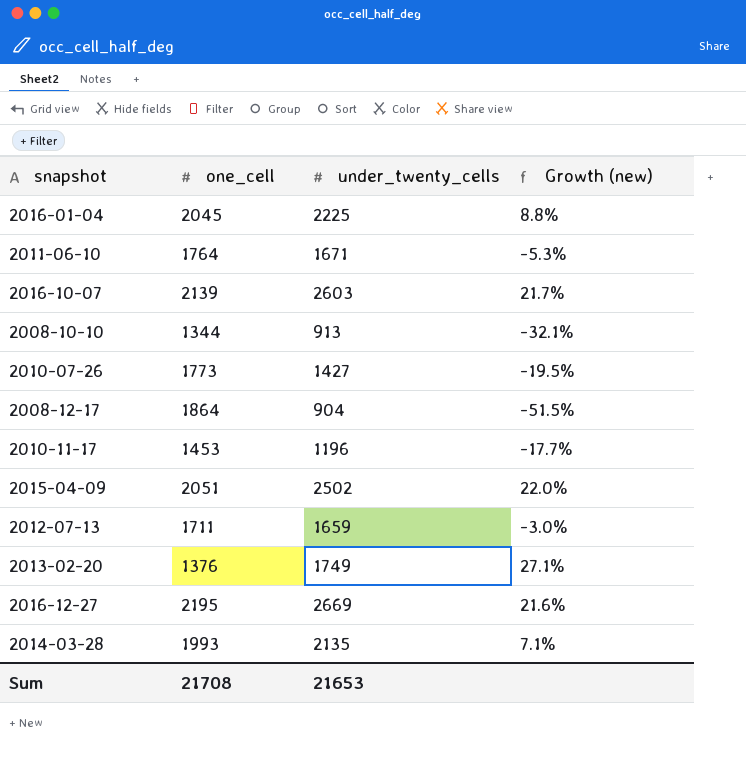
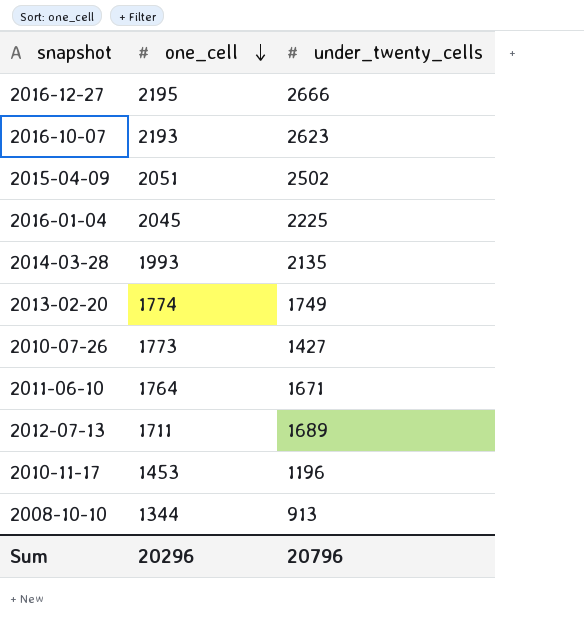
row order: none -> one_cell descending
column Growth (new) | formula: ([under_twenty_cells] - [one_cell]) / [one_cell] -> none
row 2008-12-17: 1864 | 904 | -51.5% -> none
2016-12-27 | under_twenty_cells: 2669 -> 2666
2016-10-07 | one_cell: 2139 -> 2193
2016-10-07 | under_twenty_cells: 2603 -> 2623
2013-02-20 | one_cell: 1376 -> 1774
2012-07-13 | under_twenty_cells: 1659 -> 1689
Sum | one_cell: 21708 -> 20296
Sum | under_twenty_cells: 21653 -> 20796

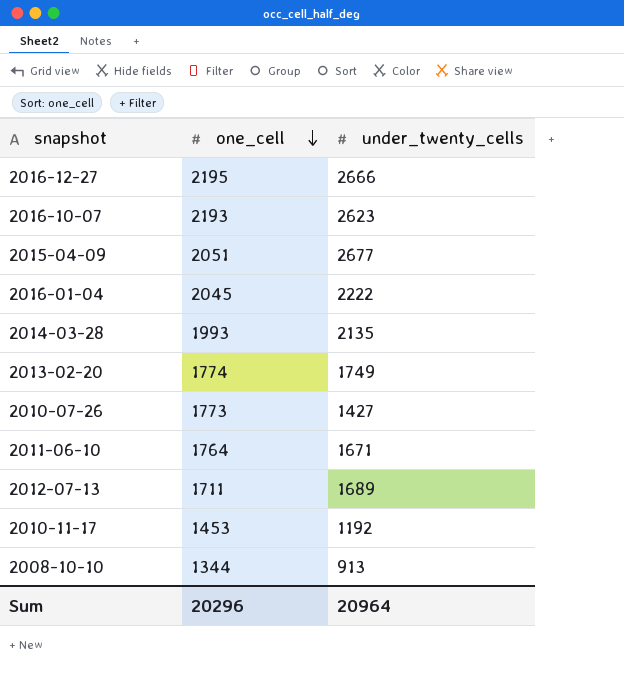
2015-04-09 | under_twenty_cells: 2502 -> 2677
2016-01-04 | under_twenty_cells: 2225 -> 2222
2010-11-17 | under_twenty_cells: 1196 -> 1192
Sum | under_twenty_cells: 20796 -> 20964

